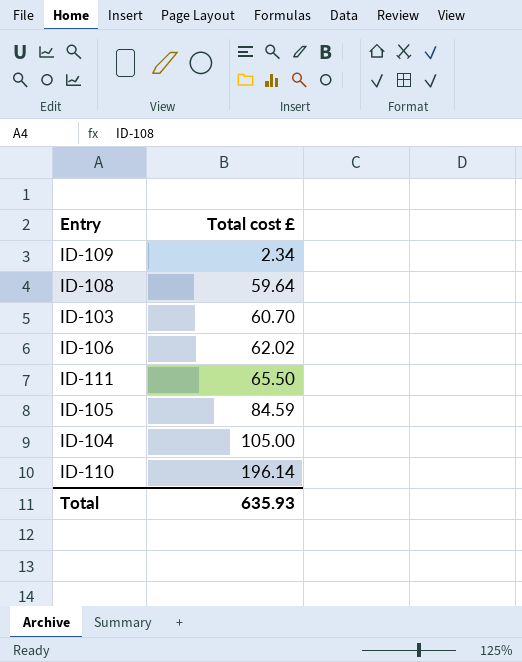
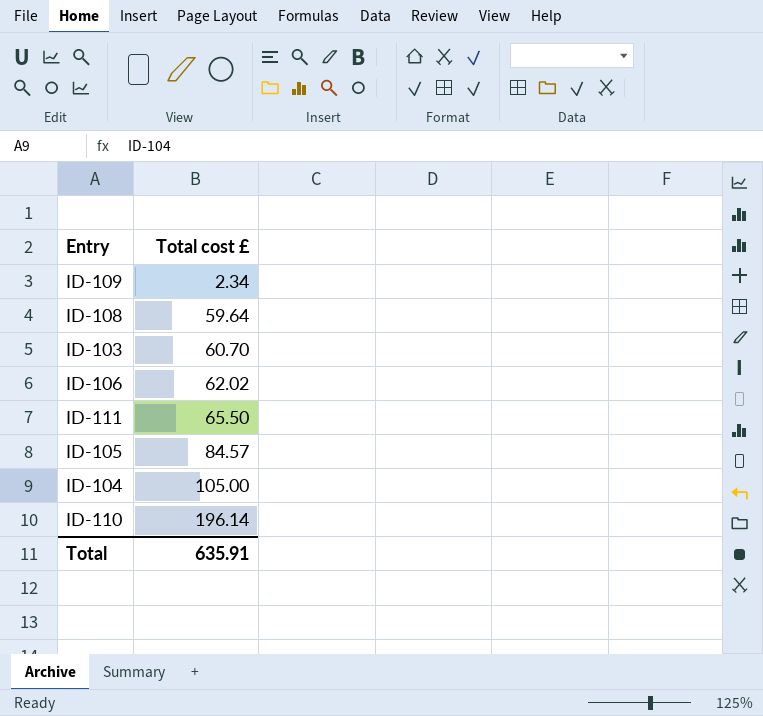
ID-105 | Total cost £: 84.59 -> 84.57
Total | Total cost £: 635.93 -> 635.91

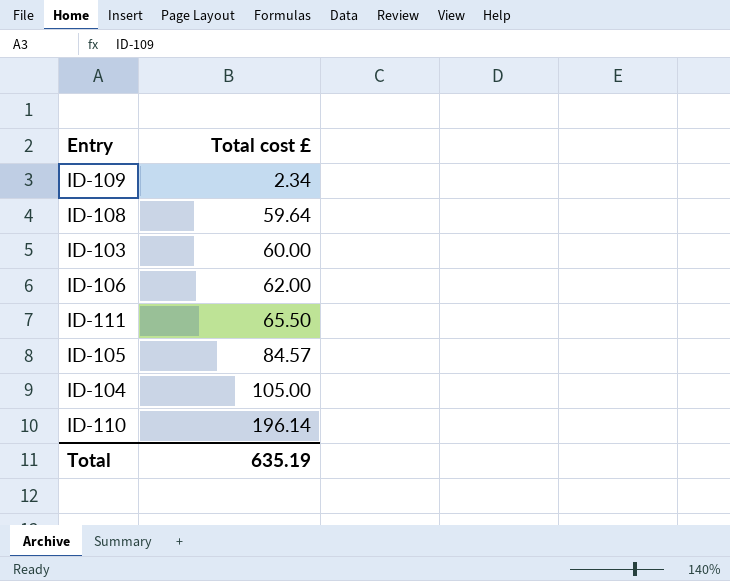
ID-103 | Total cost £: 60.70 -> 60.00
ID-106 | Total cost £: 62.02 -> 62.00
Total | Total cost £: 635.91 -> 635.19

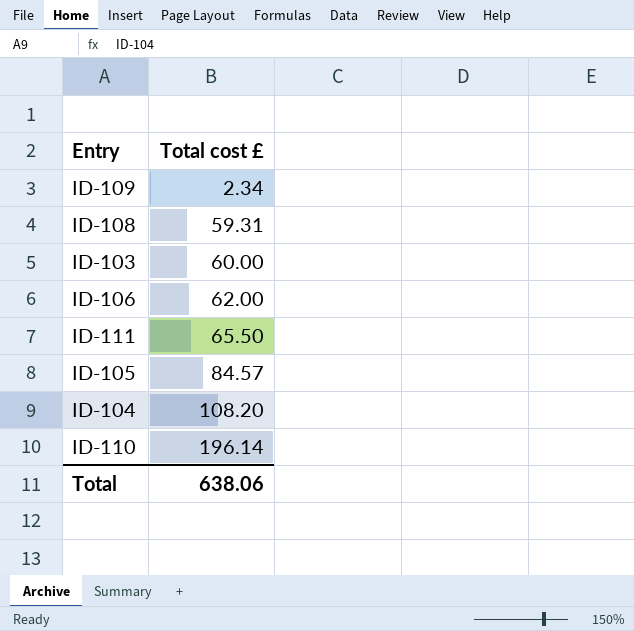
ID-108 | Total cost £: 59.64 -> 59.31
ID-104 | Total cost £: 105.00 -> 108.20
Total | Total cost £: 635.19 -> 638.06

